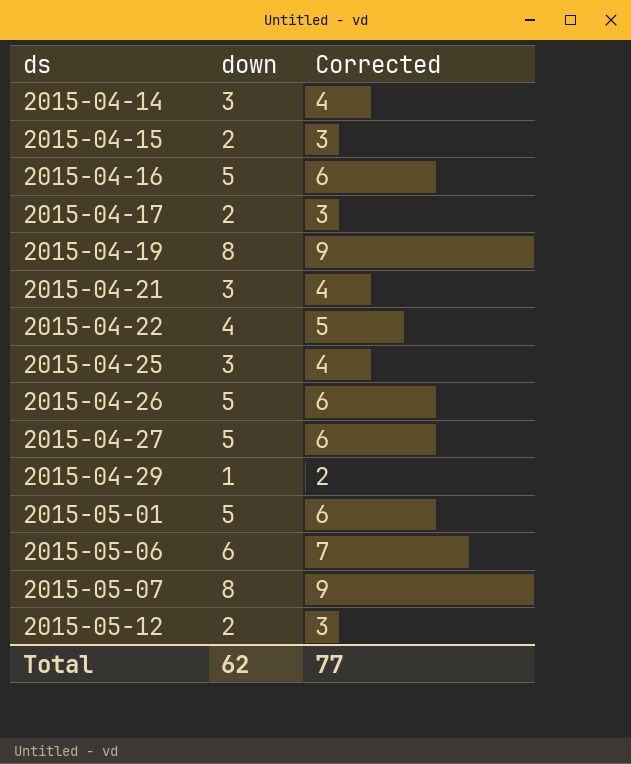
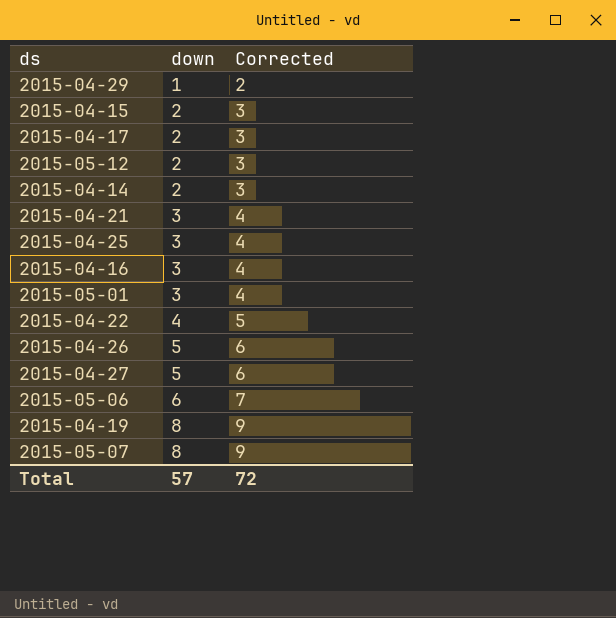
row order: ds ascending -> down ascending
2015-04-14 | down: 3 -> 2
2015-04-14 | Corrected: 4 -> 3
2015-04-16 | down: 5 -> 3
2015-04-16 | Corrected: 6 -> 4
2015-05-01 | down: 5 -> 3
2015-05-01 | Corrected: 6 -> 4
Total | down: 62 -> 57
Total | Corrected: 77 -> 72

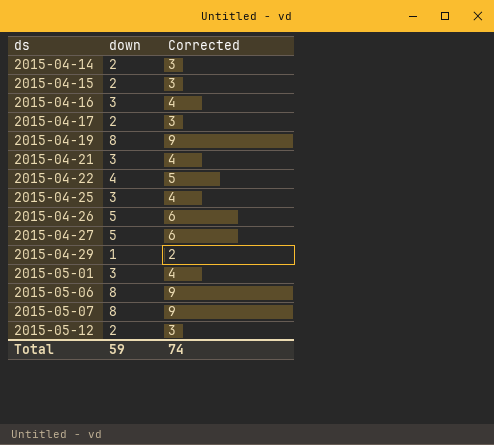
row order: down ascending -> ds ascending
2015-05-06 | down: 6 -> 8
2015-05-06 | Corrected: 7 -> 9
Total | down: 57 -> 59
Total | Corrected: 72 -> 74

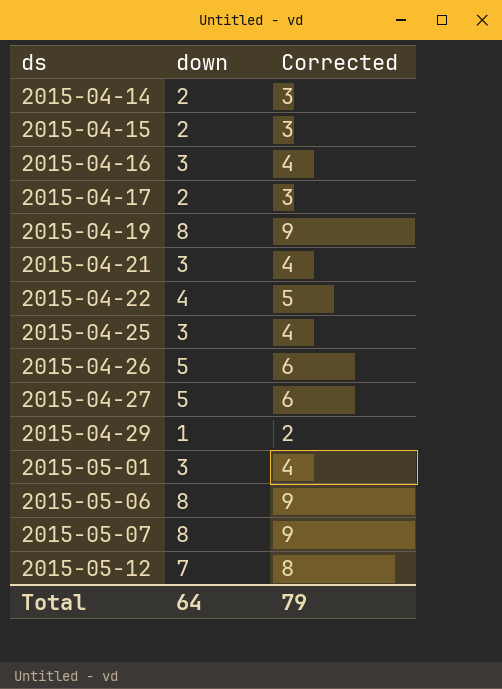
2015-05-12 | down: 2 -> 7
2015-05-12 | Corrected: 3 -> 8
Total | down: 59 -> 64
Total | Corrected: 74 -> 79

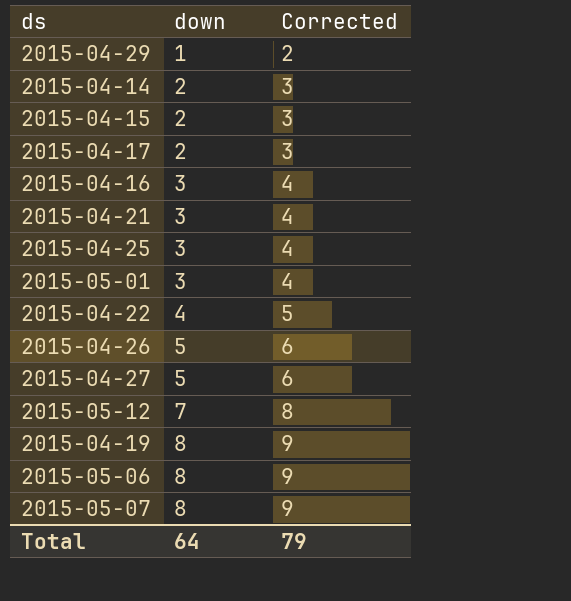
row order: ds ascending -> down ascending

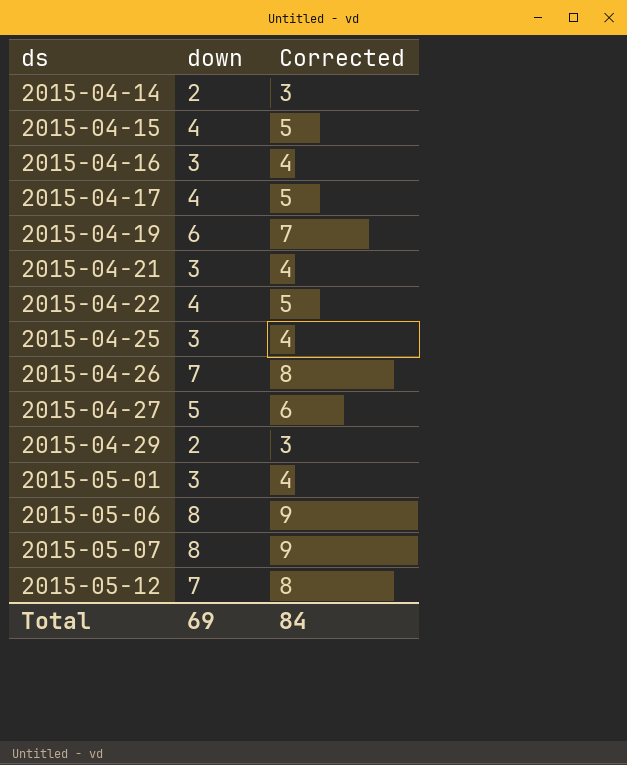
row order: down ascending -> ds ascending
2015-04-15 | down: 2 -> 4
2015-04-15 | Corrected: 3 -> 5
2015-04-17 | down: 2 -> 4
2015-04-17 | Corrected: 3 -> 5
2015-04-19 | down: 8 -> 6
2015-04-19 | Corrected: 9 -> 7
2015-04-26 | down: 5 -> 7
2015-04-26 | Corrected: 6 -> 8
2015-04-29 | down: 1 -> 2
2015-04-29 | Corrected: 2 -> 3
Total | down: 64 -> 69
Total | Corrected: 79 -> 84

